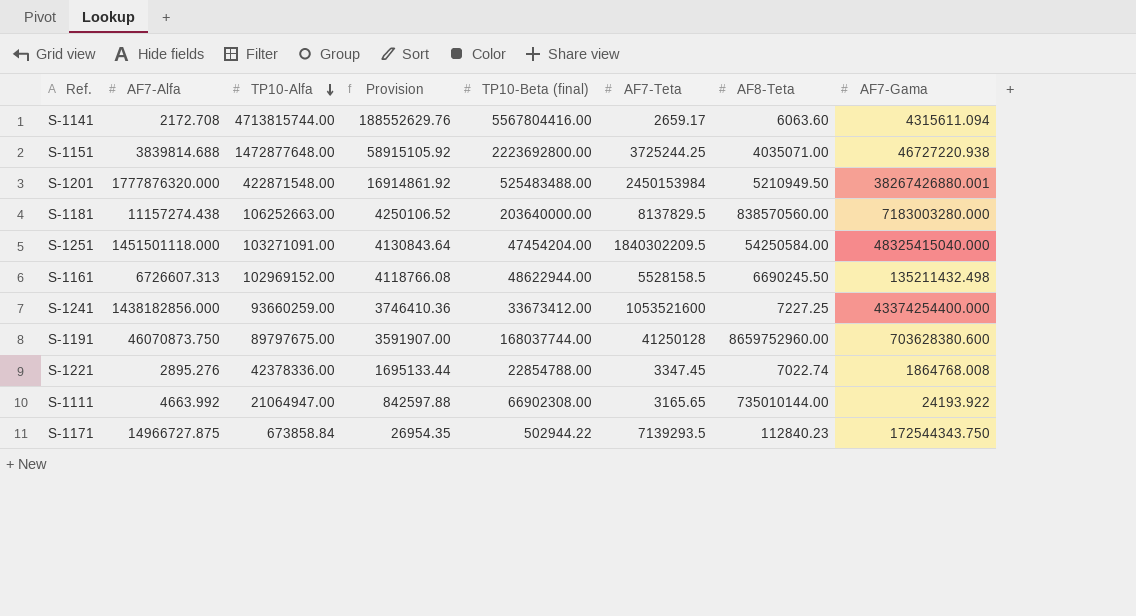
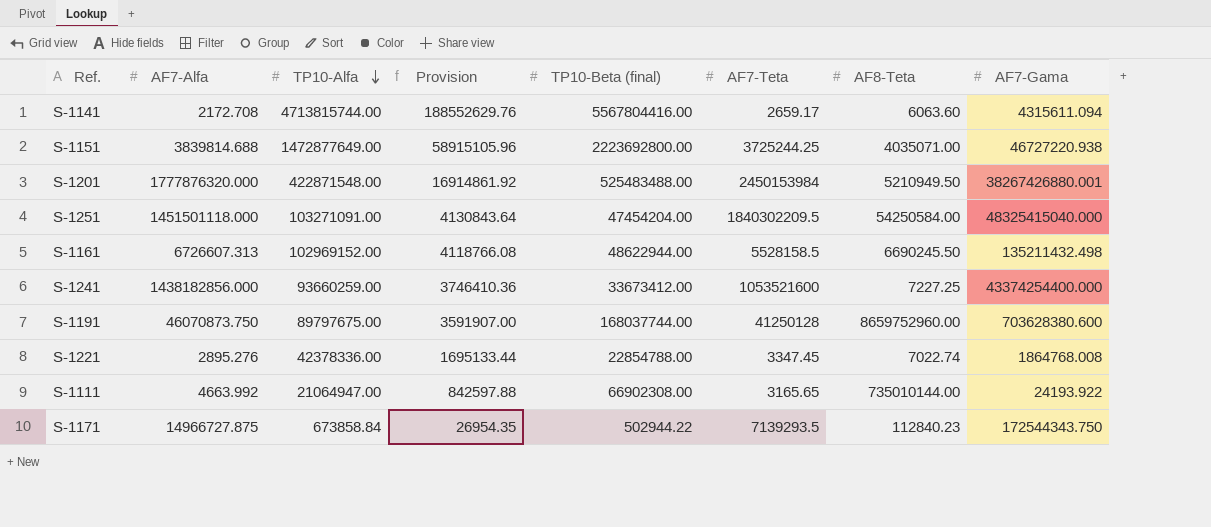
row S-1181: 11157274.438 | 106252663.00 | 4250106.52 | 203640000.00 | 8137829.5 | 838570560.00 | 7183003280.000 -> none
S-1151 | TP10-Alfa: 1472877648.00 -> 1472877649.00
S-1151 | Provision: 58915105.92 -> 58915105.96

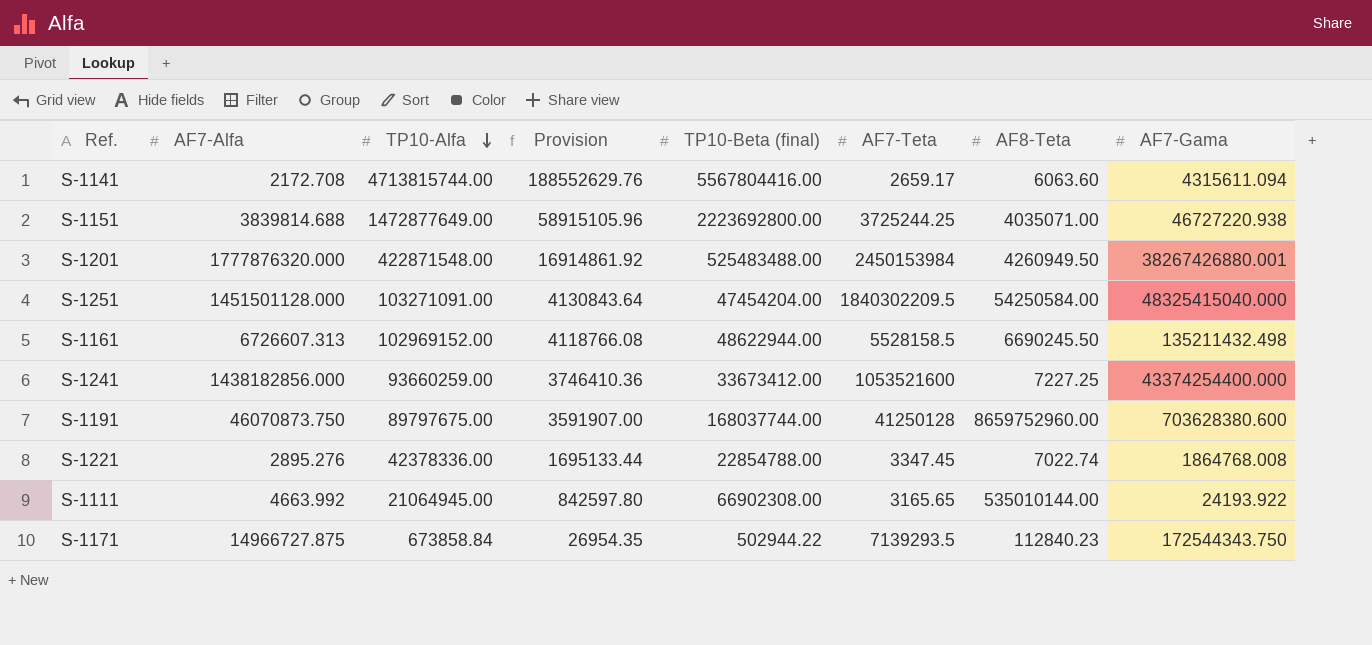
S-1201 | AF8-Teta: 5210949.50 -> 4260949.50
S-1251 | AF7-Alfa: 1451501118.000 -> 1451501128.000
S-1111 | TP10-Alfa: 21064947.00 -> 21064945.00
S-1111 | Provision: 842597.88 -> 842597.80
S-1111 | AF8-Teta: 735010144.00 -> 535010144.00

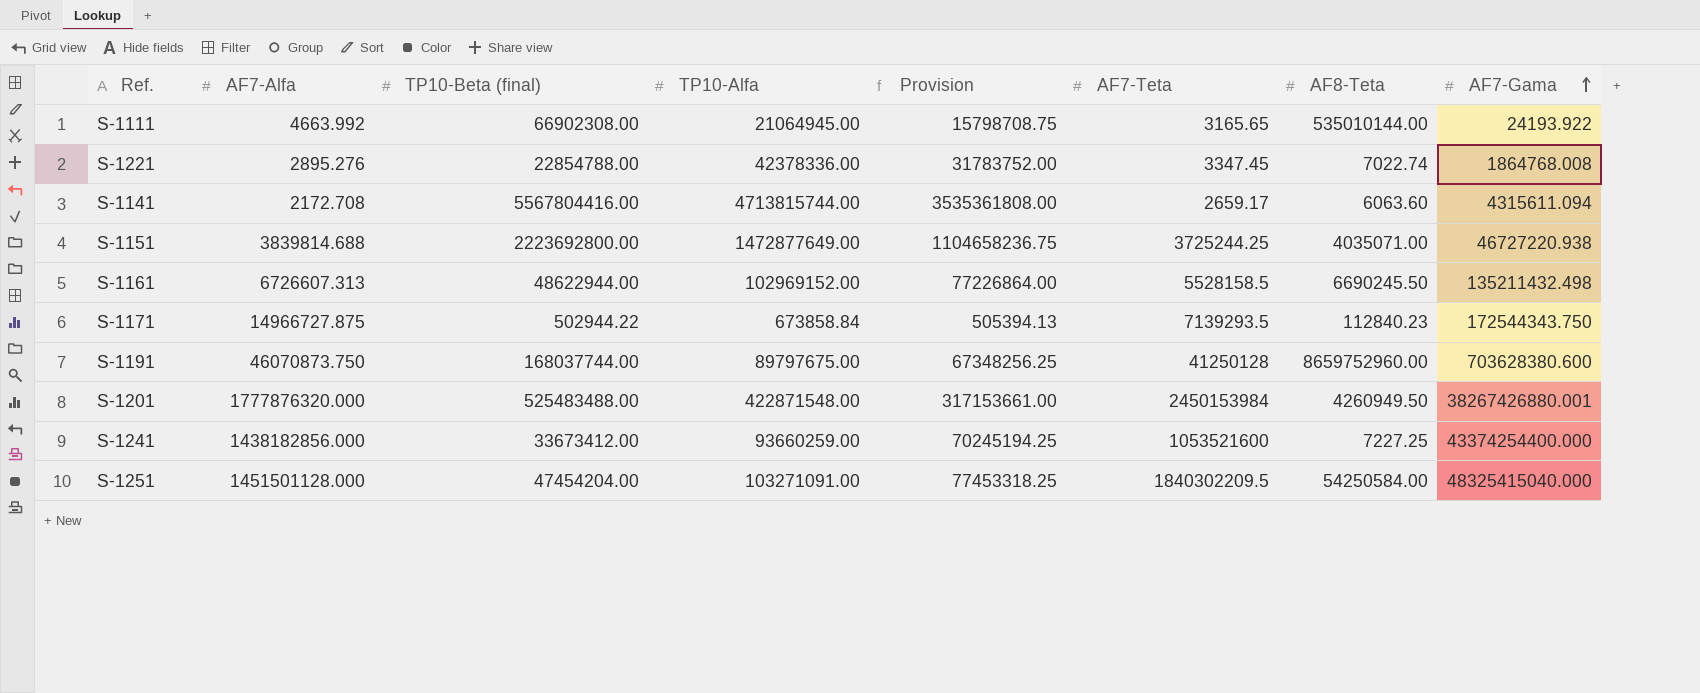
row order: TP10-Alfa descending -> AF7-Gama ascending
column TP10-Beta (final) | position: 5 -> 3
column Provision | formula: [TP10-Alfa] * 0.04 -> [TP10-Alfa] * 0.75

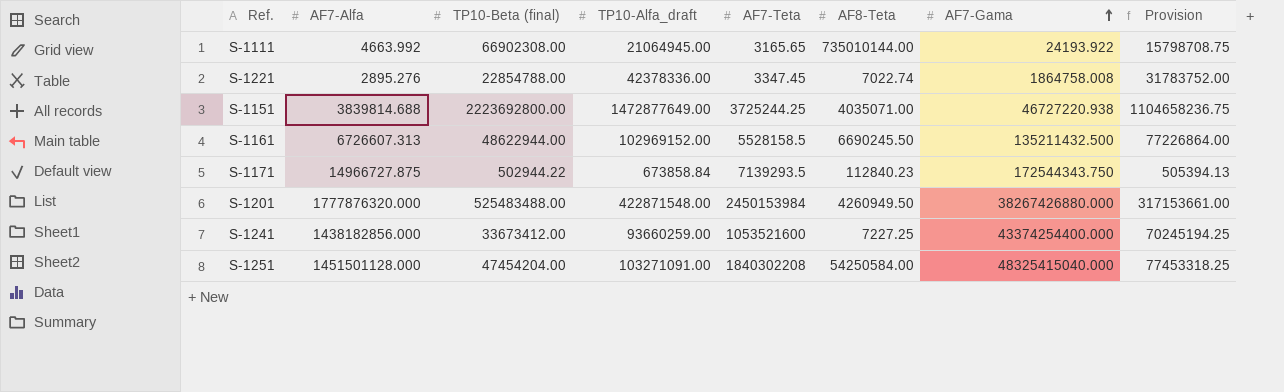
column name: TP10-Alfa -> TP10-Alfa_draft
column Provision | position: 5 -> 8
row S-1141: 2172.708 | 5567804416.00 | 4713815744.00 | 3535361808.00 | 2659.17 | 6063.60 | 4315611.094 -> none
row S-1191: 46070873.750 | 168037744.00 | 89797675.00 | 67348256.25 | 41250128 | 8659752960.00 | 703628380.600 -> none
S-1111 | AF8-Teta: 535010144.00 -> 735010144.00
S-1221 | AF7-Gama: 1864768.008 -> 1864758.008
S-1161 | AF7-Gama: 135211432.498 -> 135211432.500
S-1201 | AF7-Gama: 38267426880.001 -> 38267426880.000
S-1251 | AF7-Teta: 1840302209.5 -> 1840302208

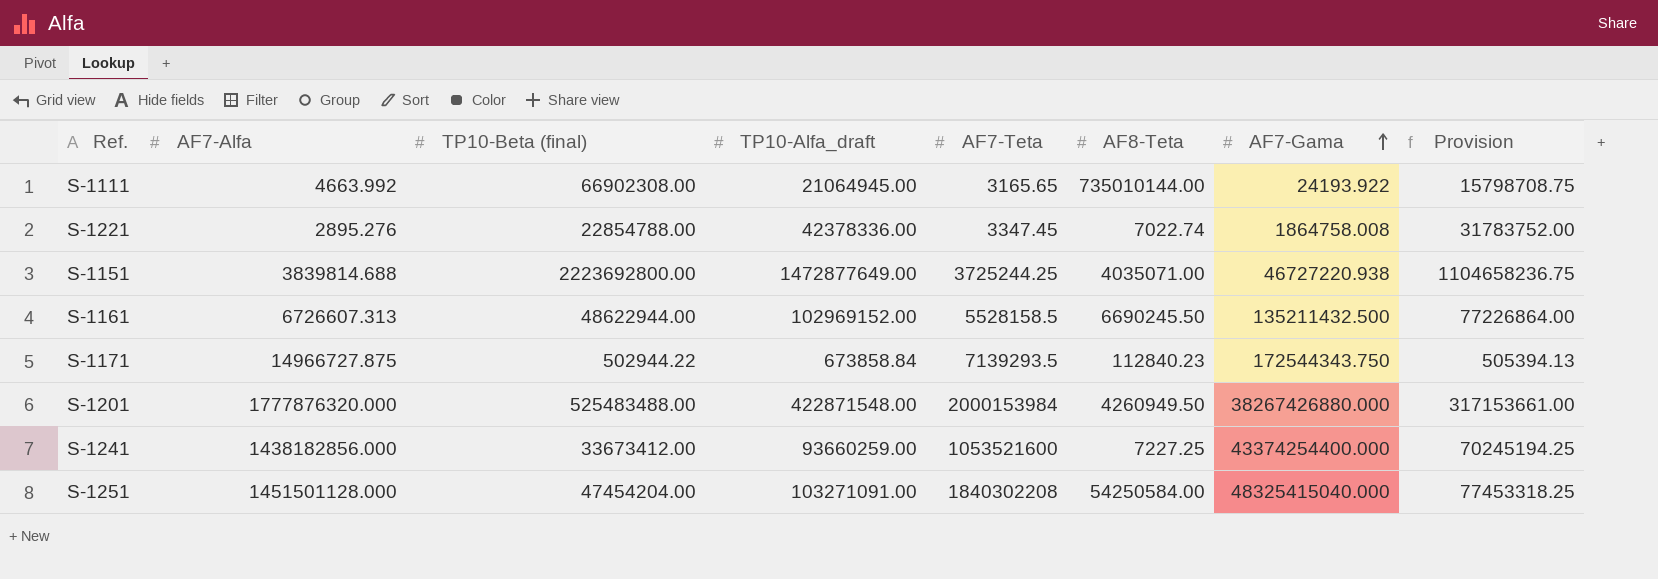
S-1201 | AF7-Teta: 2450153984 -> 2000153984

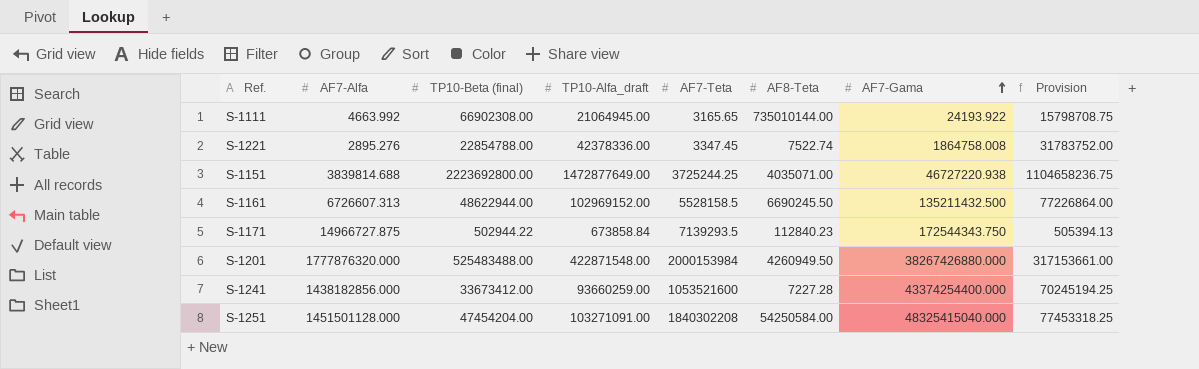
S-1221 | AF8-Teta: 7022.74 -> 7522.74
S-1241 | AF8-Teta: 7227.25 -> 7227.28

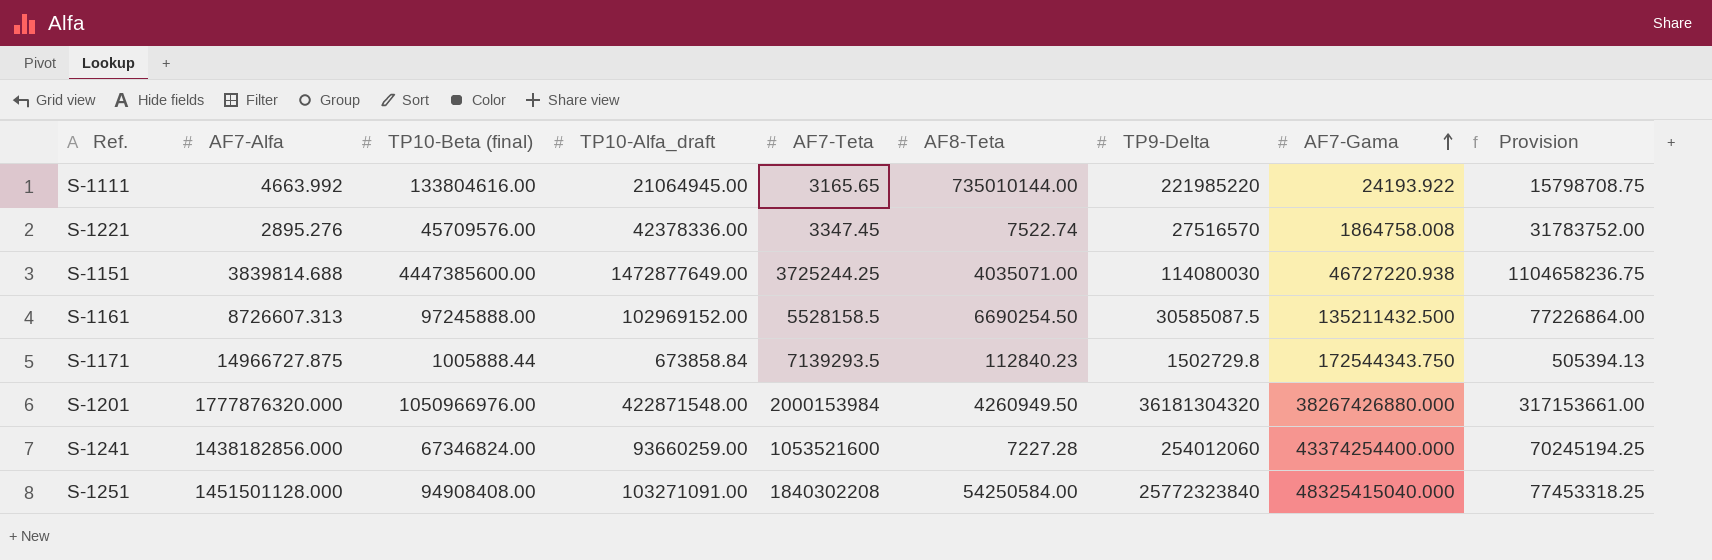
column TP9-Delta | position: none -> 7
S-1111 | TP10-Beta (final): 66902308.00 -> 133804616.00
S-1221 | TP10-Beta (final): 22854788.00 -> 45709576.00
S-1151 | TP10-Beta (final): 2223692800.00 -> 4447385600.00
S-1161 | AF7-Alfa: 6726607.313 -> 8726607.313
S-1161 | TP10-Beta (final): 48622944.00 -> 97245888.00
S-1161 | AF8-Teta: 6690245.50 -> 6690254.50
S-1171 | TP10-Beta (final): 502944.22 -> 1005888.44
S-1201 | TP10-Beta (final): 525483488.00 -> 1050966976.00
S-1241 | TP10-Beta (final): 33673412.00 -> 67346824.00
S-1251 | TP10-Beta (final): 47454204.00 -> 94908408.00

